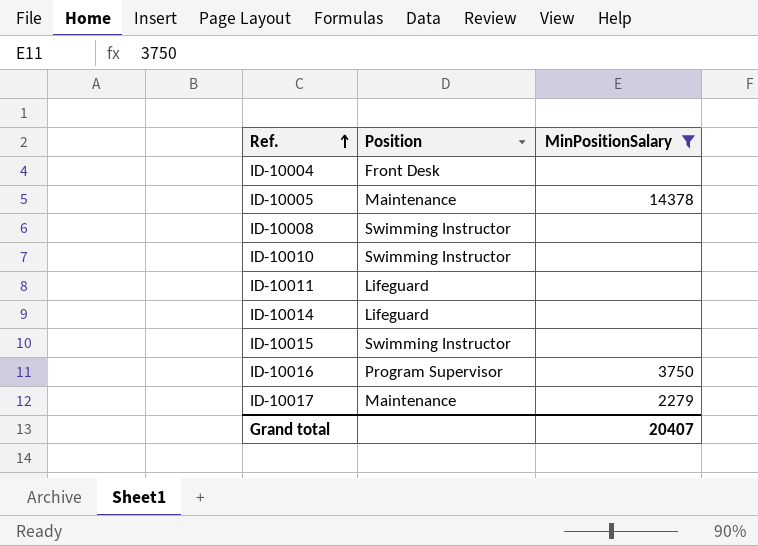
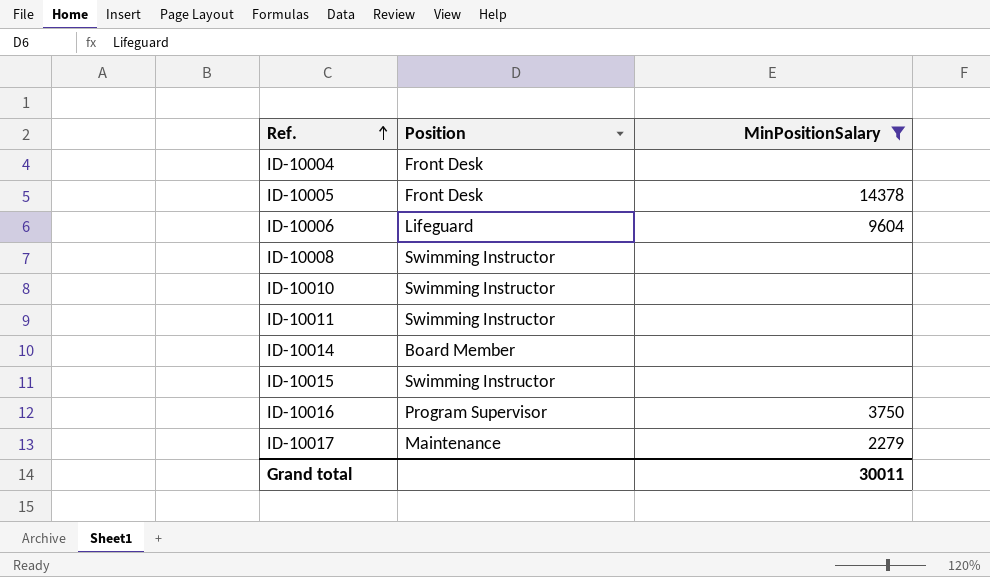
ID-10005 | Position: Maintenance -> Front Desk
row ID-10006: none -> Lifeguard | 9604
ID-10011 | Position: Lifeguard -> Swimming Instructor
ID-10014 | Position: Lifeguard -> Board Member
Grand total | MinPositionSalary: 20407 -> 30011

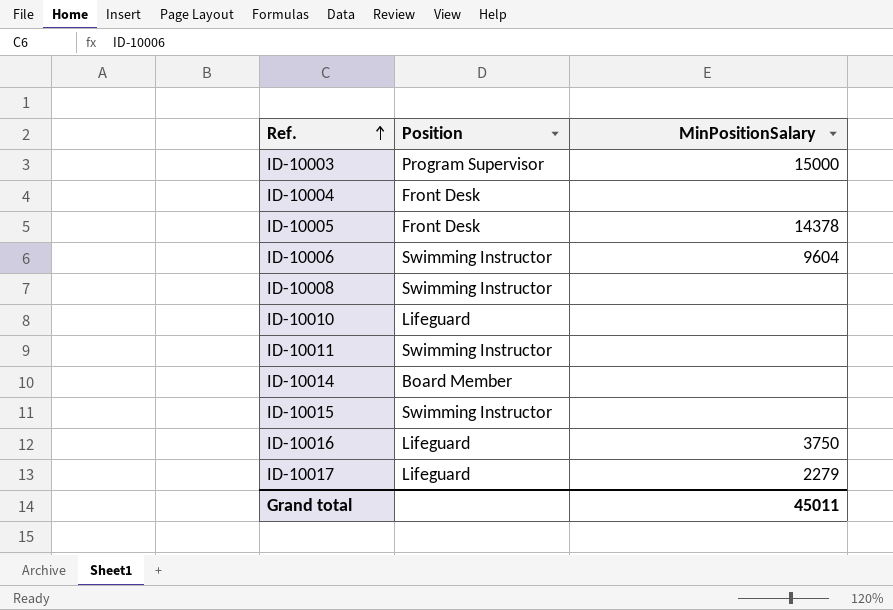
filter: MinPositionSalary != 15000 -> none
ID-10006 | Position: Lifeguard -> Swimming Instructor
ID-10010 | Position: Swimming Instructor -> Lifeguard
ID-10016 | Position: Program Supervisor -> Lifeguard
ID-10017 | Position: Maintenance -> Lifeguard
Grand total | MinPositionSalary: 30011 -> 45011

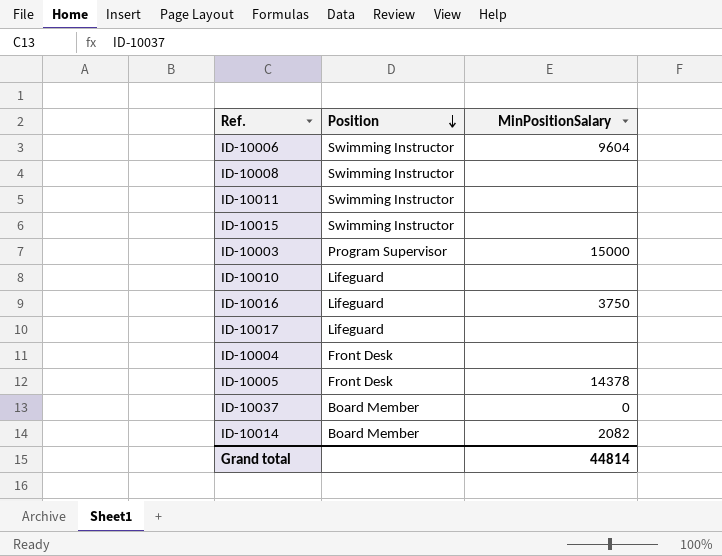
row order: Ref. ascending -> Position descending
ID-10017 | MinPositionSalary: 2279 -> none
row ID-10037: none -> Board Member | 0
ID-10014 | MinPositionSalary: none -> 2082
Grand total | MinPositionSalary: 45011 -> 44814

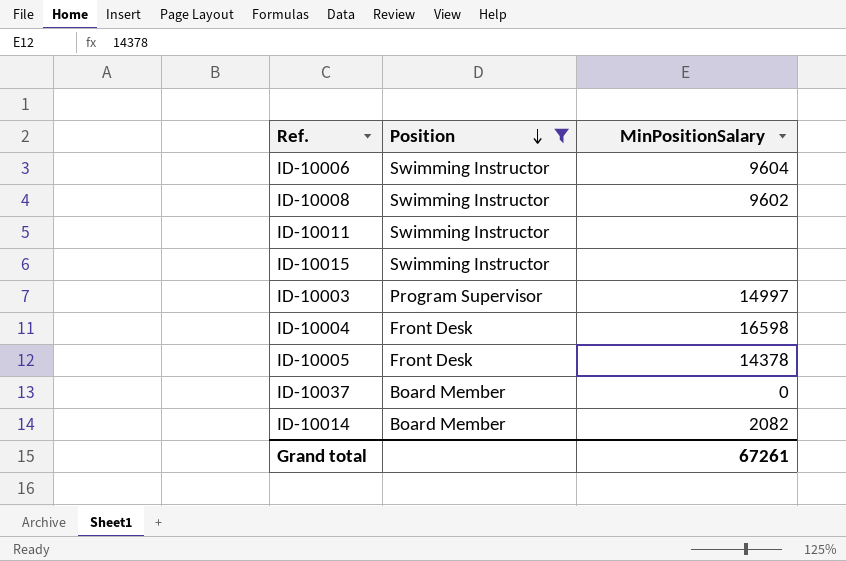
filter: none -> Position != Lifeguard
ID-10008 | MinPositionSalary: none -> 9602
ID-10003 | MinPositionSalary: 15000 -> 14997
ID-10004 | MinPositionSalary: none -> 16598
Grand total | MinPositionSalary: 44814 -> 67261

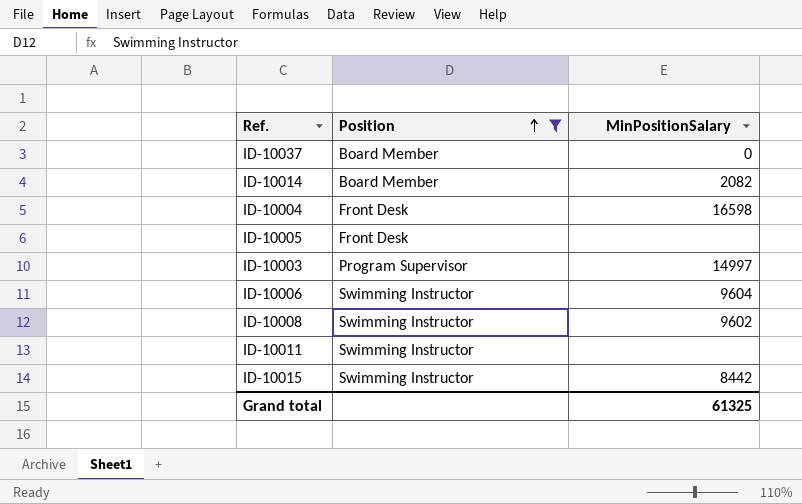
row order: Position descending -> Position ascending
ID-10005 | MinPositionSalary: 14378 -> none
ID-10015 | MinPositionSalary: none -> 8442
Grand total | MinPositionSalary: 67261 -> 61325

